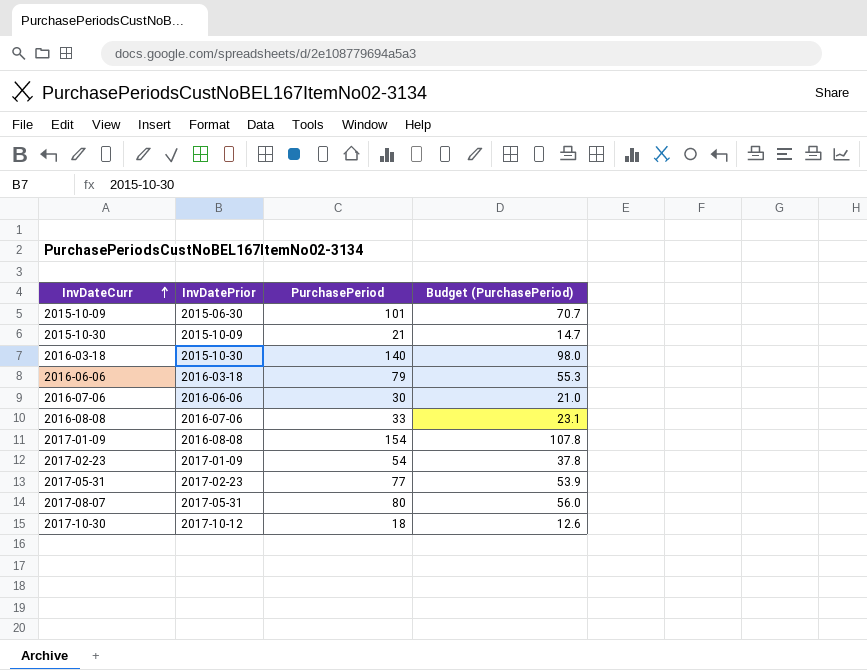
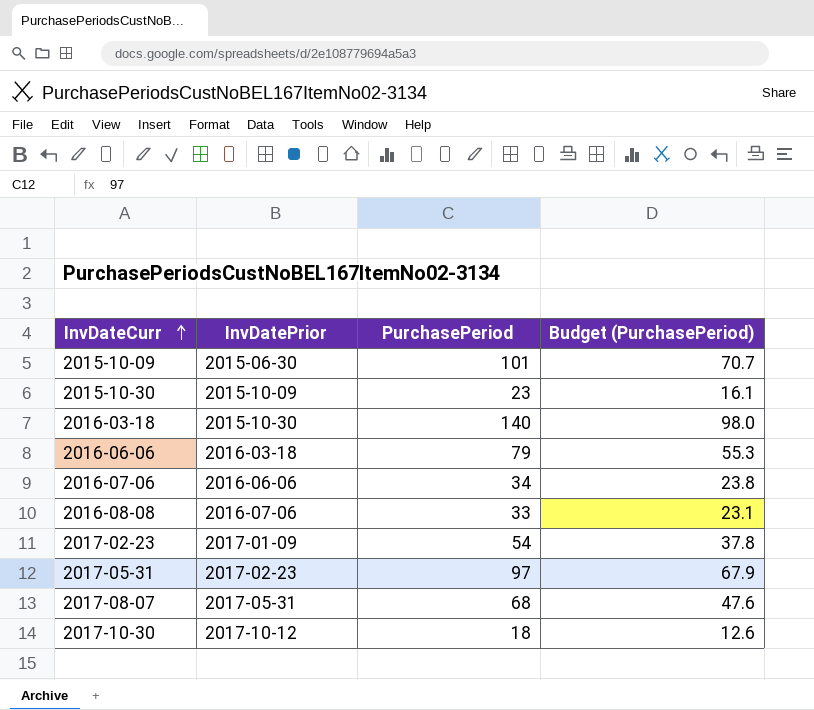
row 2017-01-09: 2016-08-08 | 154 | 107.8 -> none
2015-10-30 | PurchasePeriod: 21 -> 23
2015-10-30 | Budget (PurchasePeriod): 14.7 -> 16.1
2016-07-06 | PurchasePeriod: 30 -> 34
2016-07-06 | Budget (PurchasePeriod): 21.0 -> 23.8
2017-05-31 | PurchasePeriod: 77 -> 97
2017-05-31 | Budget (PurchasePeriod): 53.9 -> 67.9
2017-08-07 | PurchasePeriod: 80 -> 68
2017-08-07 | Budget (PurchasePeriod): 56.0 -> 47.6

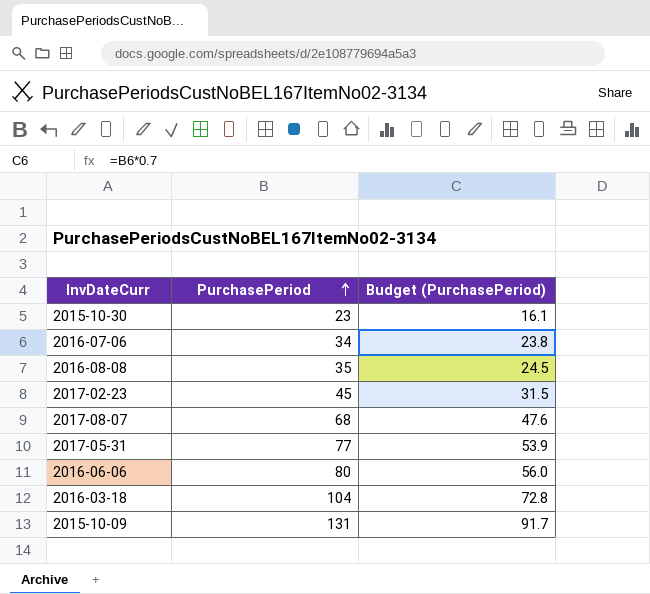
row order: InvDateCurr ascending -> PurchasePeriod ascending
column InvDatePrior | position: 2 -> none
row 2017-10-30: 2017-10-12 | 18 | 12.6 -> none
2016-08-08 | PurchasePeriod: 33 -> 35
2016-08-08 | Budget (PurchasePeriod): 23.1 -> 24.5
2017-02-23 | PurchasePeriod: 54 -> 45
2017-02-23 | Budget (PurchasePeriod): 37.8 -> 31.5
2017-05-31 | PurchasePeriod: 97 -> 77
2017-05-31 | Budget (PurchasePeriod): 67.9 -> 53.9
2016-06-06 | PurchasePeriod: 79 -> 80
2016-06-06 | Budget (PurchasePeriod): 55.3 -> 56.0
2016-03-18 | PurchasePeriod: 140 -> 104
2016-03-18 | Budget (PurchasePeriod): 98.0 -> 72.8
2015-10-09 | PurchasePeriod: 101 -> 131
2015-10-09 | Budget (PurchasePeriod): 70.7 -> 91.7

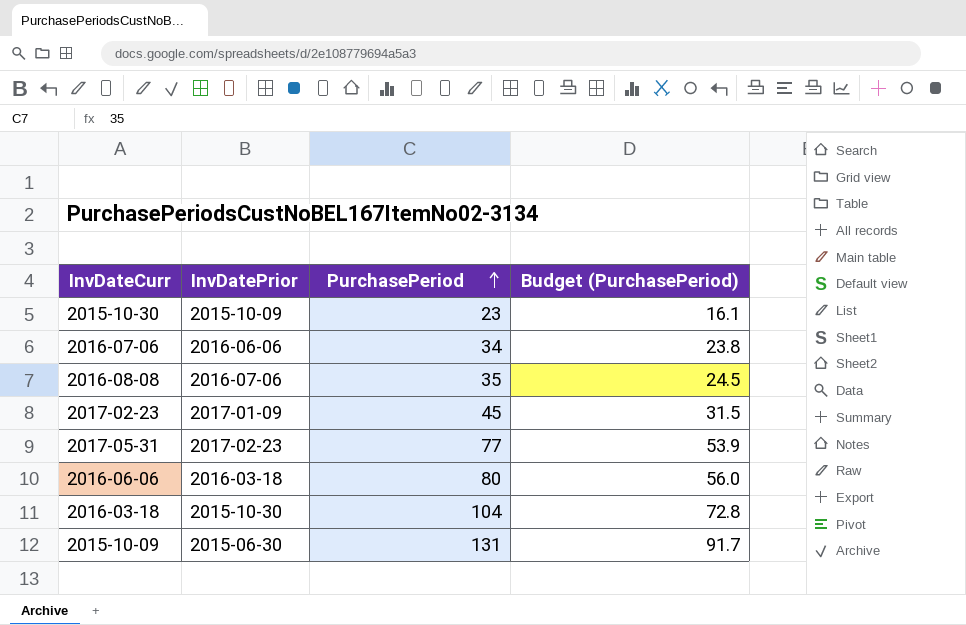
column InvDatePrior | position: none -> 2
row 2017-08-07: 68 | 47.6 -> none

